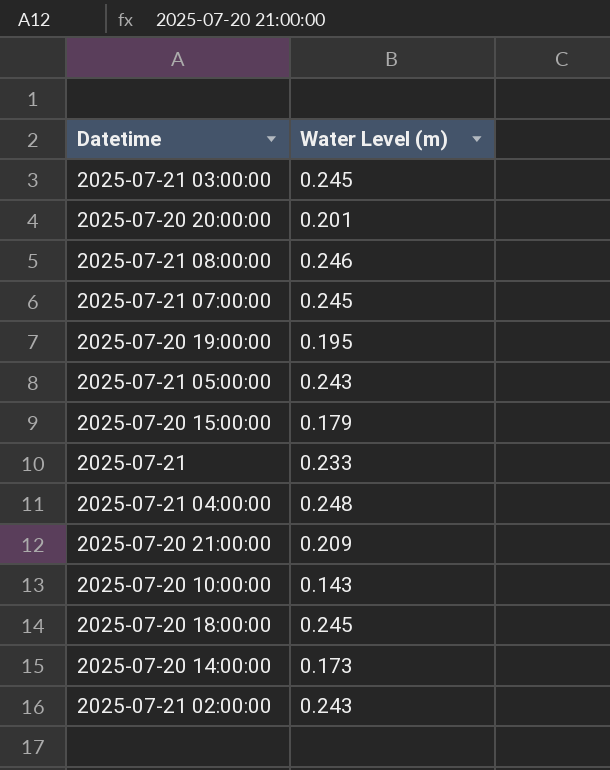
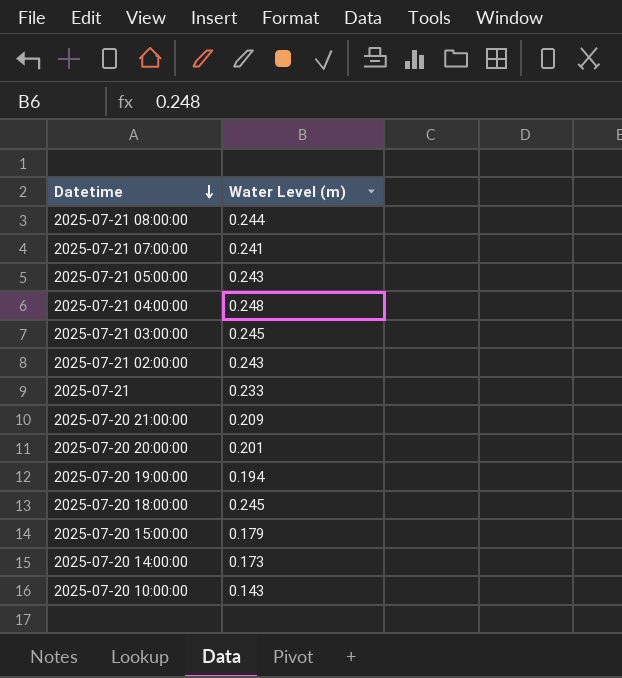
row order: none -> Datetime descending
2025-07-21 08:00:00 | Water Level (m): 0.246 -> 0.244
2025-07-21 07:00:00 | Water Level (m): 0.245 -> 0.241
2025-07-20 19:00:00 | Water Level (m): 0.195 -> 0.194

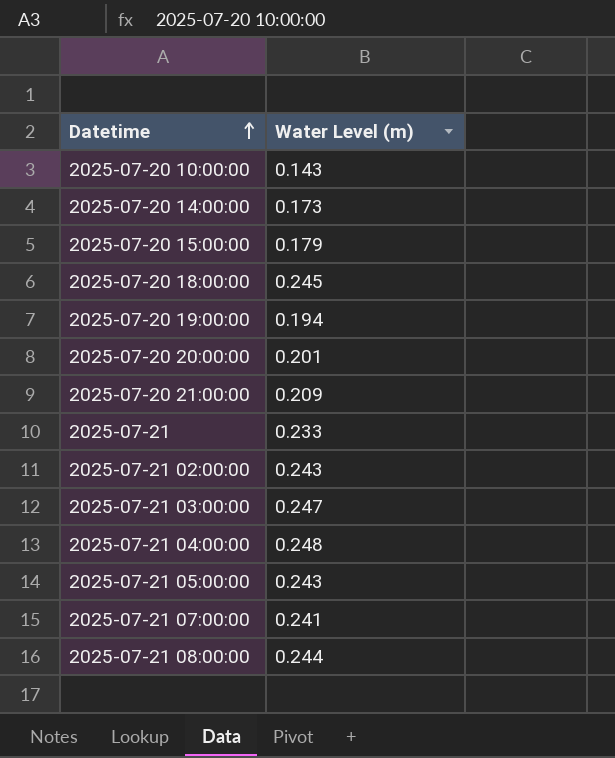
row order: Datetime descending -> Datetime ascending
2025-07-21 03:00:00 | Water Level (m): 0.245 -> 0.247

